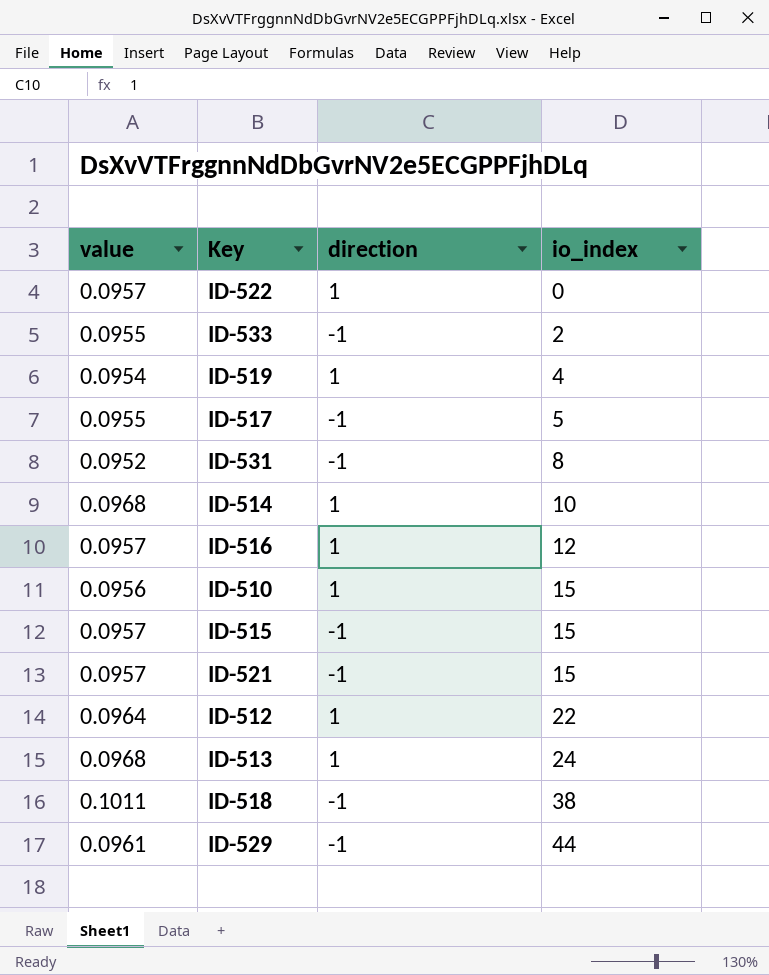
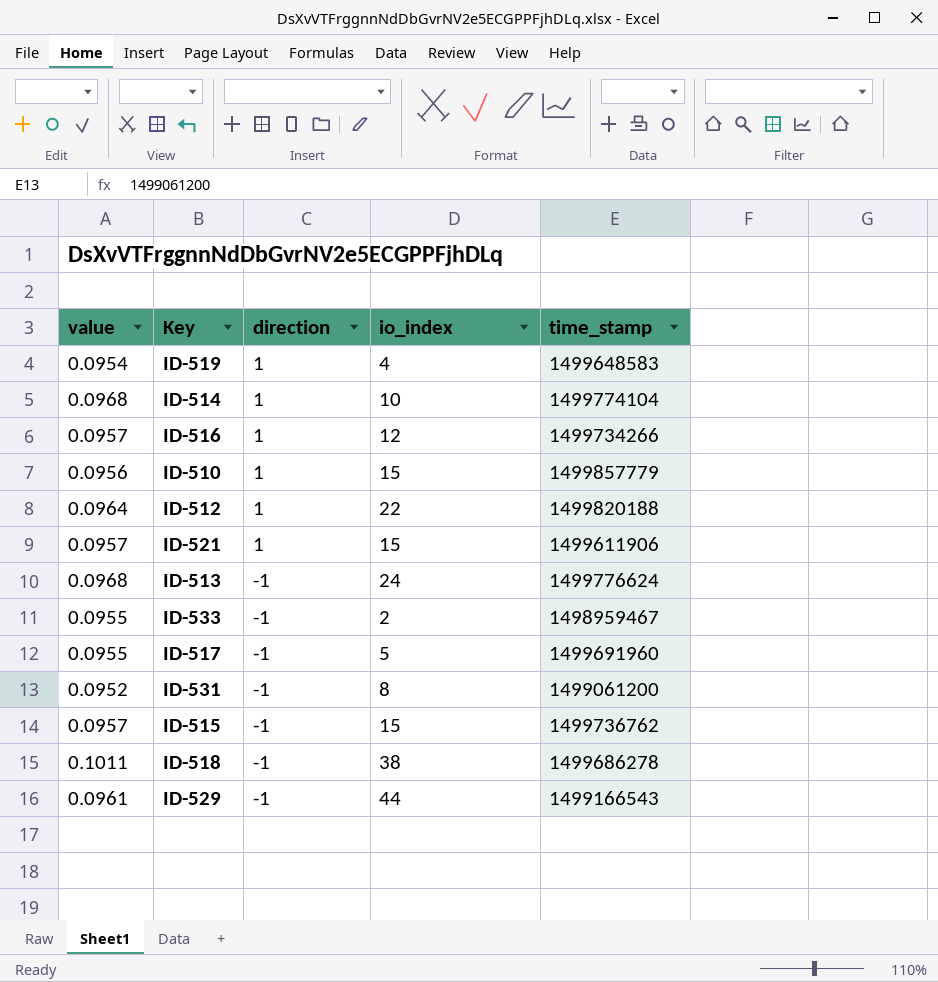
row order: io_index ascending -> direction descending
column time_stamp | position: none -> 5
row ID-522: 0.0957 | 1 | 0 -> none
ID-521 | direction: -1 -> 1
ID-513 | direction: 1 -> -1

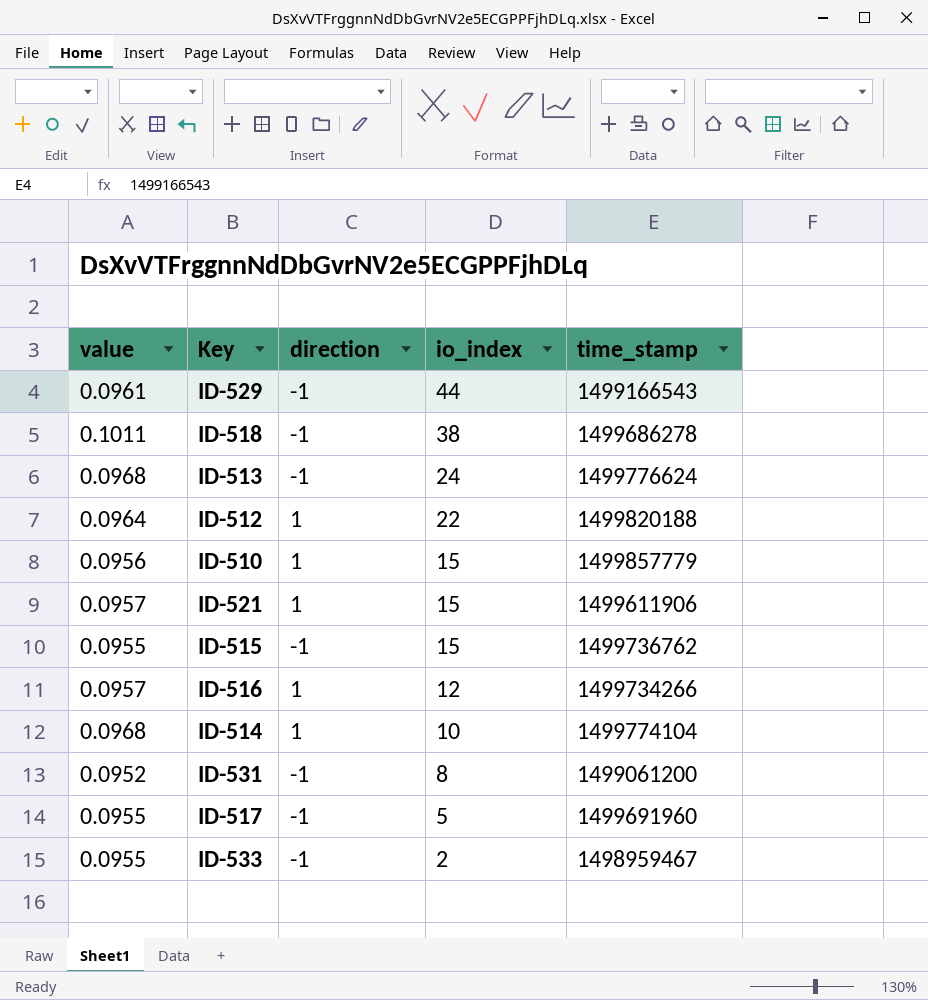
row order: direction descending -> io_index descending
row ID-519: 0.0954 | 1 | 4 | 1499648583 -> none
ID-515 | value: 0.0957 -> 0.0955

